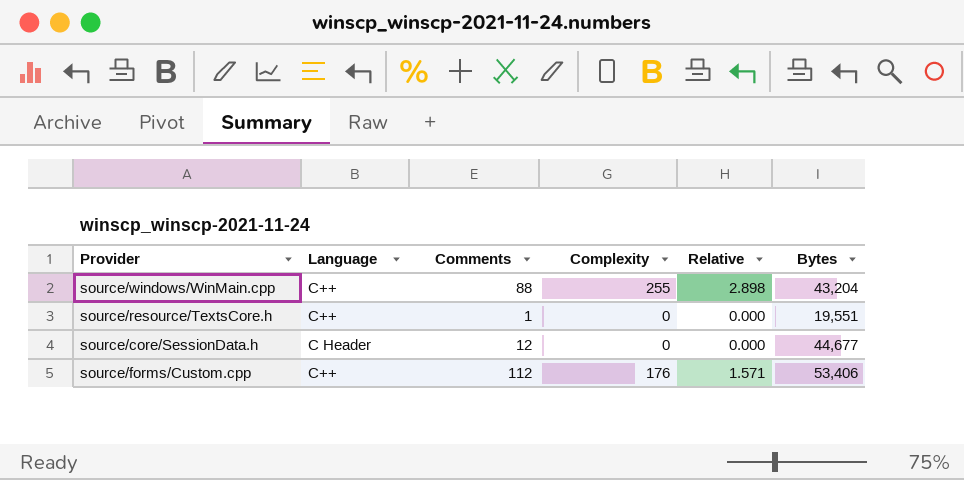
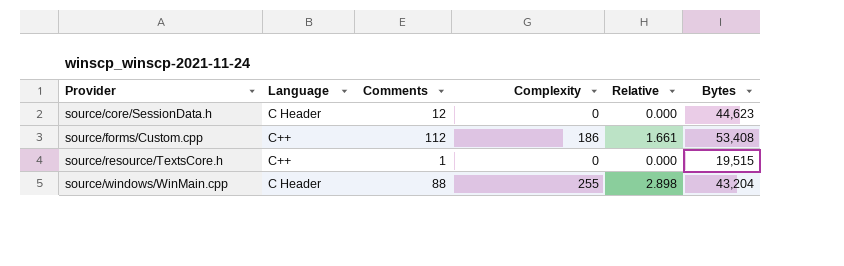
row order: none -> Provider ascending
source/core/SessionData.h | Bytes: 44,677 -> 44,623
source/forms/Custom.cpp | Complexity: 176 -> 186
source/forms/Custom.cpp | Relative: 1.571 -> 1.661
source/forms/Custom.cpp | Bytes: 53,406 -> 53,408
source/resource/TextsCore.h | Bytes: 19,551 -> 19,515
source/windows/WinMain.cpp | Language: C++ -> C Header

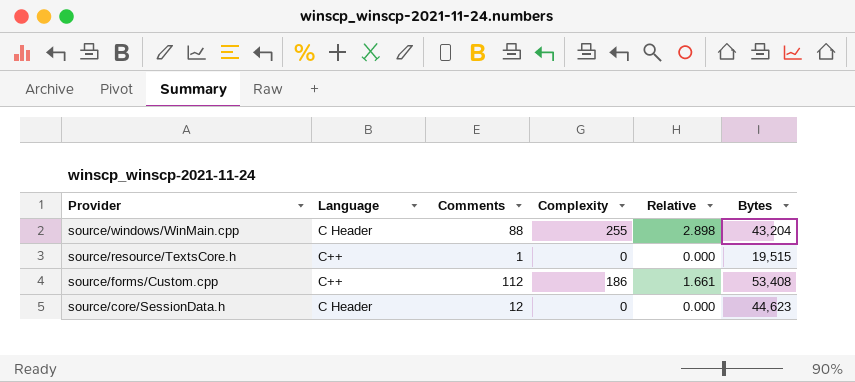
row order: Provider ascending -> Provider descending

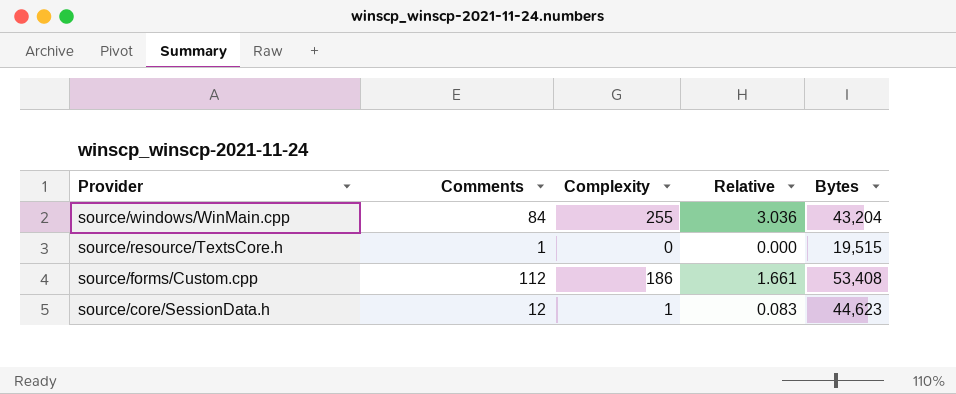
column Language | position: 2 -> none
source/windows/WinMain.cpp | Comments: 88 -> 84
source/windows/WinMain.cpp | Relative: 2.898 -> 3.036
source/core/SessionData.h | Complexity: 0 -> 1
source/core/SessionData.h | Relative: 0.000 -> 0.083

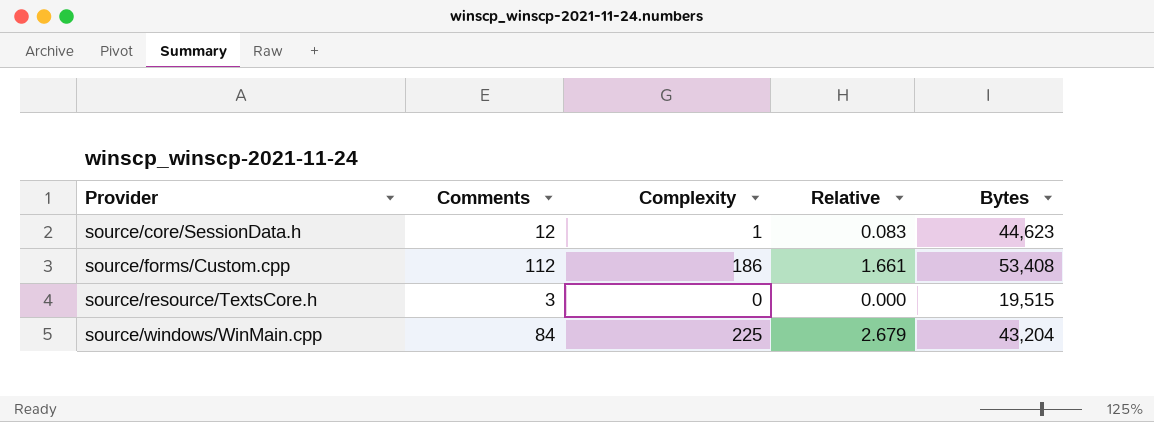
row order: Provider descending -> Provider ascending
source/resource/TextsCore.h | Comments: 1 -> 3
source/windows/WinMain.cpp | Complexity: 255 -> 225
source/windows/WinMain.cpp | Relative: 3.036 -> 2.679

